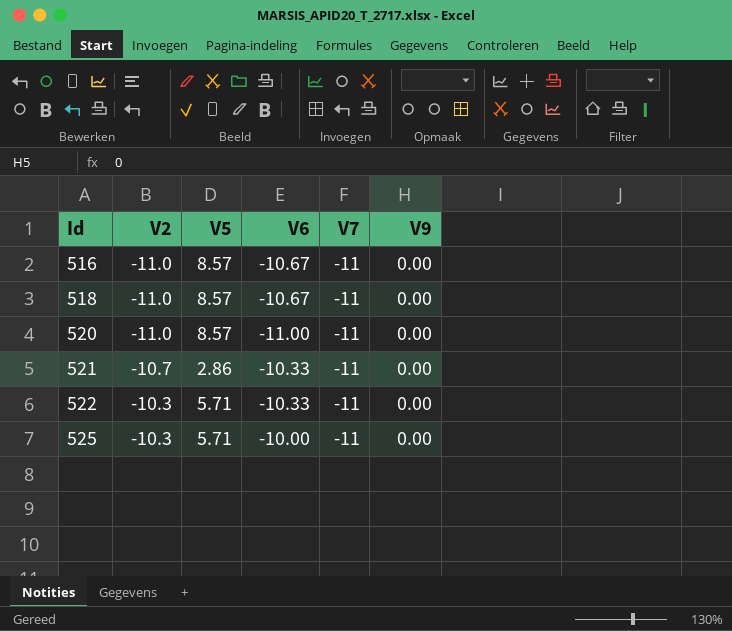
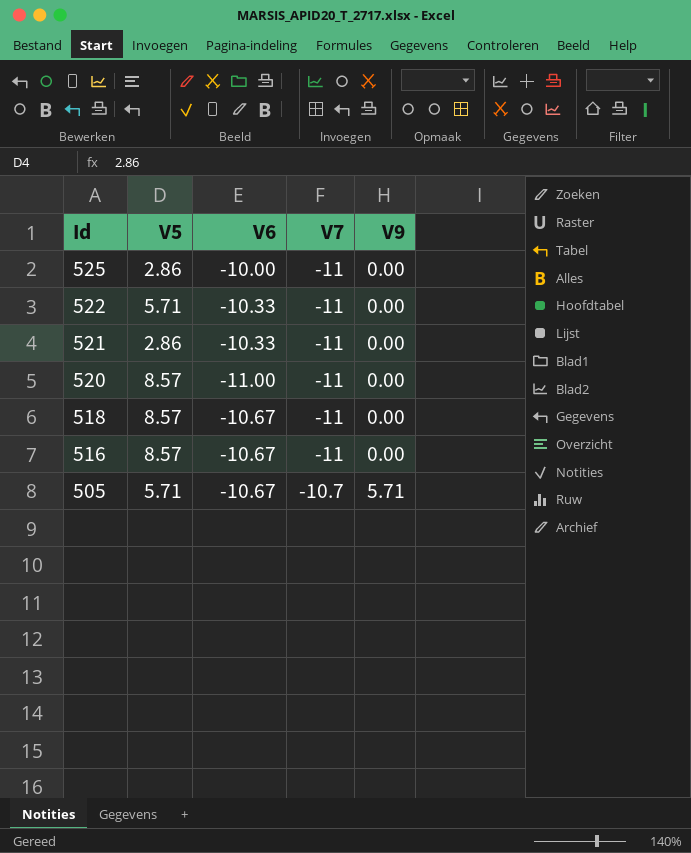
row order: Id ascending -> Id descending
column V2 | position: 2 -> none
525 | V5: 5.71 -> 2.86
row 505: none -> 5.71 | -10.67 | -10.7 | 5.71

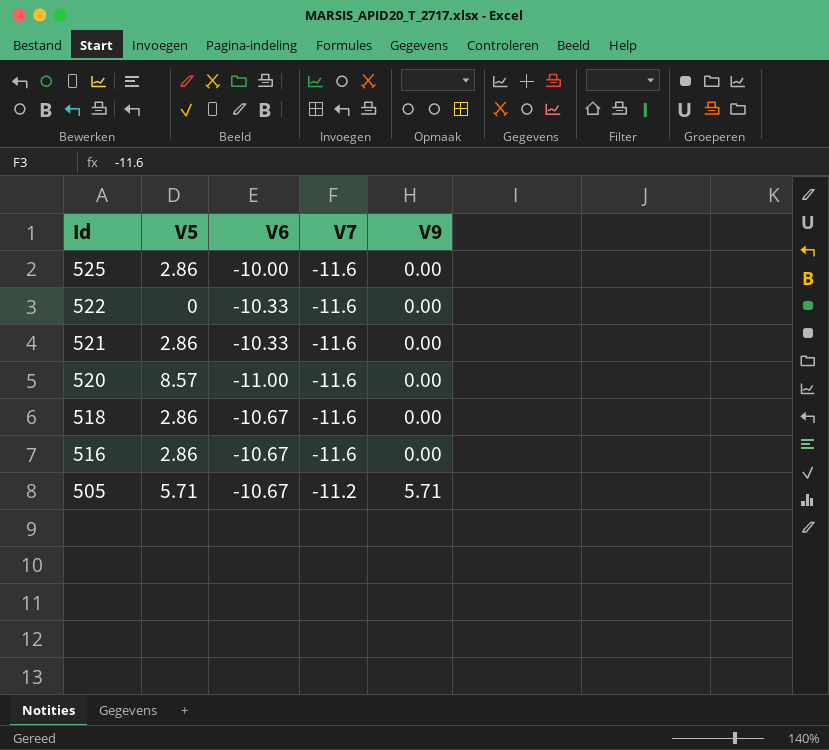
525 | V7: -11 -> -11.6
522 | V5: 5.71 -> 0
522 | V7: -11 -> -11.6
521 | V7: -11 -> -11.6
520 | V7: -11 -> -11.6
518 | V5: 8.57 -> 2.86
518 | V7: -11 -> -11.6
516 | V5: 8.57 -> 2.86
516 | V7: -11 -> -11.6
505 | V7: -10.7 -> -11.2

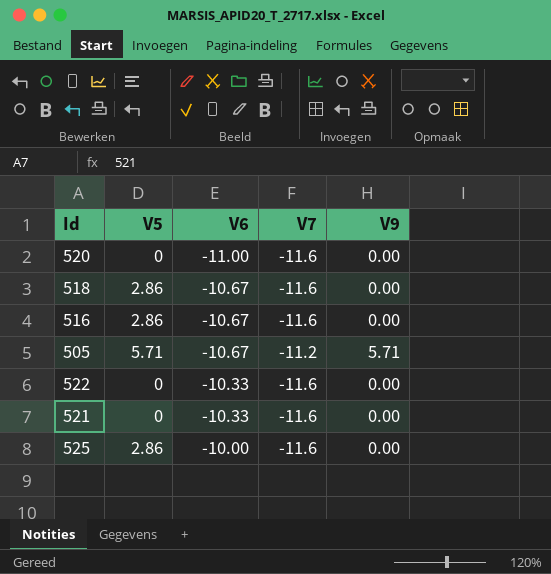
row order: Id descending -> V6 ascending
520 | V5: 8.57 -> 0
521 | V5: 2.86 -> 0

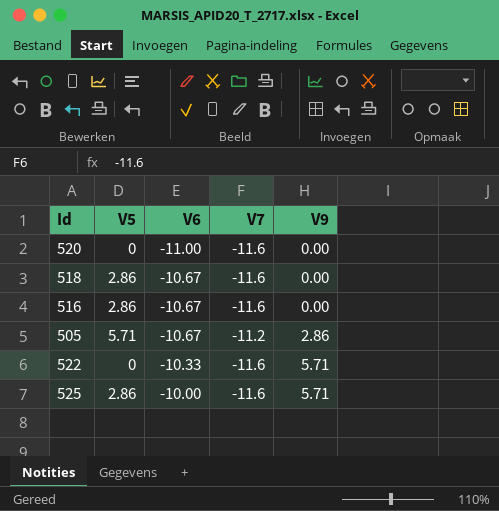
row 521: 0 | -10.33 | -11.6 | 0.00 -> none
505 | V9: 5.71 -> 2.86
522 | V9: 0.00 -> 5.71
525 | V9: 0.00 -> 5.71

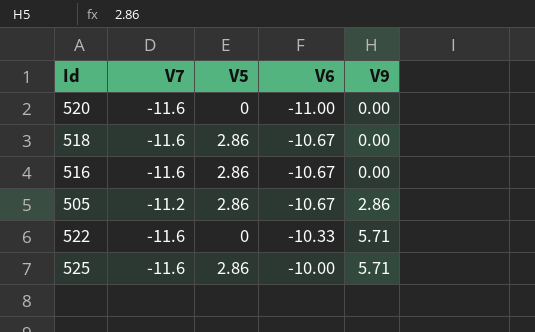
column V7 | position: 4 -> 2
505 | V5: 5.71 -> 2.86

